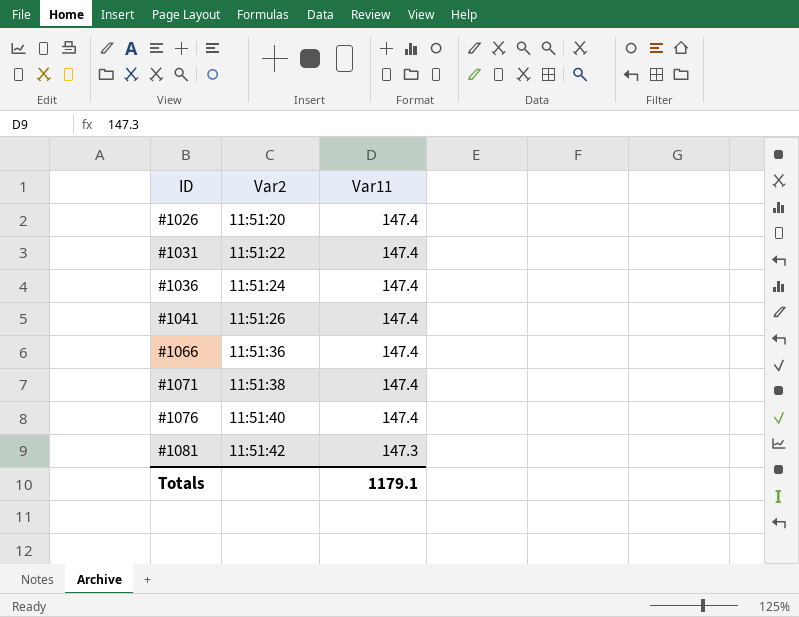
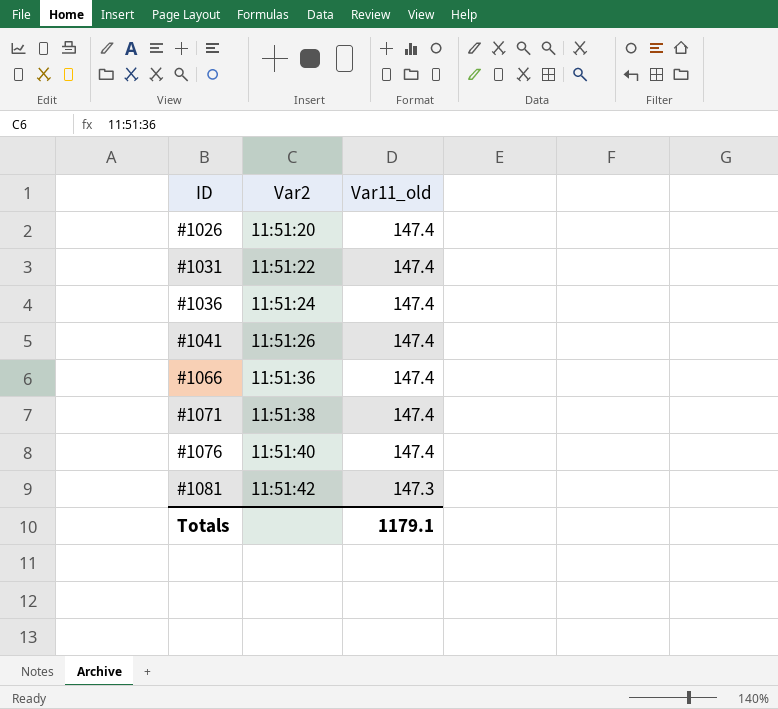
column name: Var11 -> Var11_old

